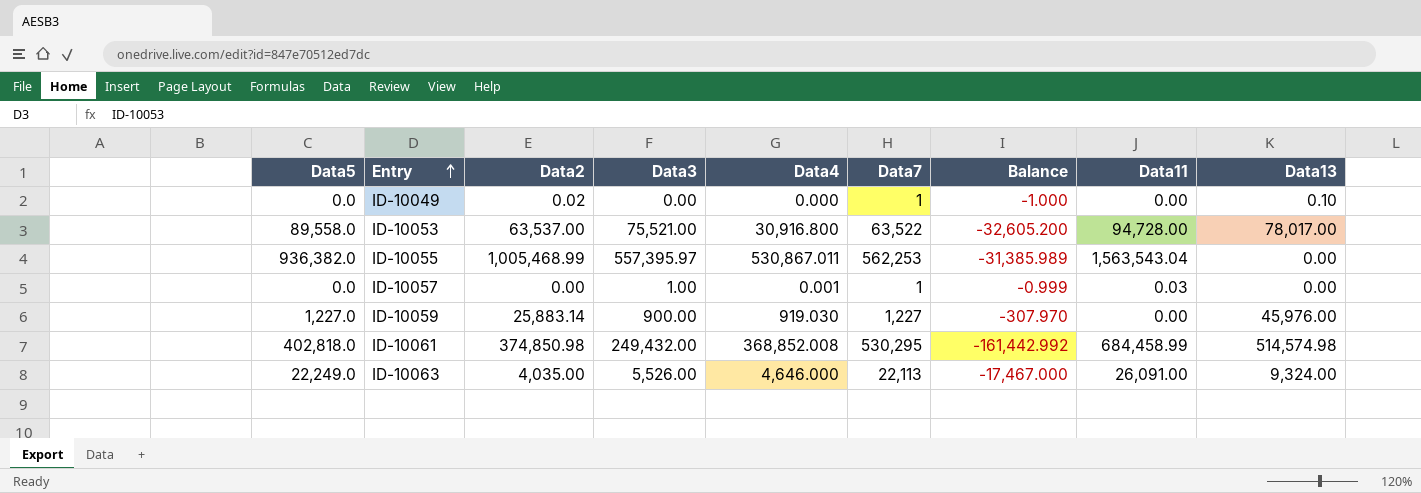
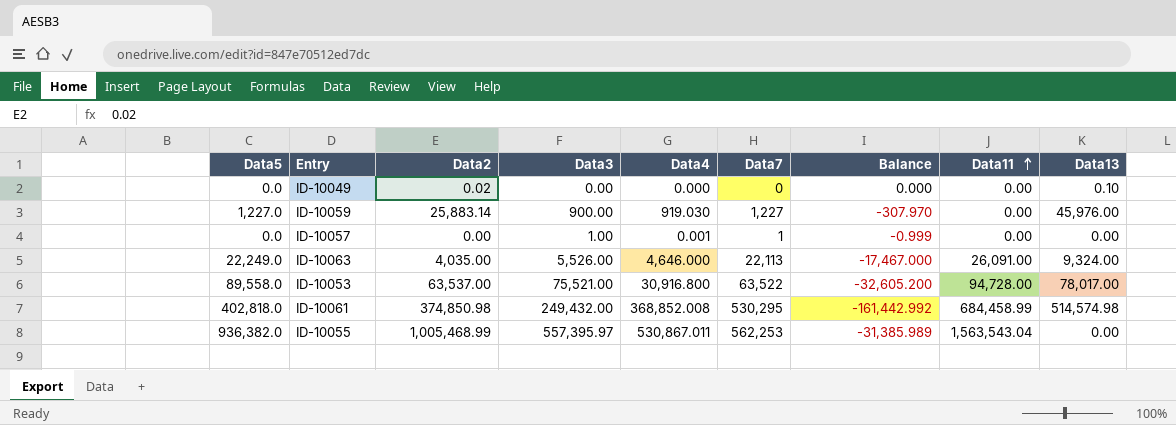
row order: Entry ascending -> Data11 ascending
ID-10049 | Data7: 1 -> 0
ID-10049 | Balance: -1.000 -> 0.000
ID-10057 | Data11: 0.03 -> 0.00

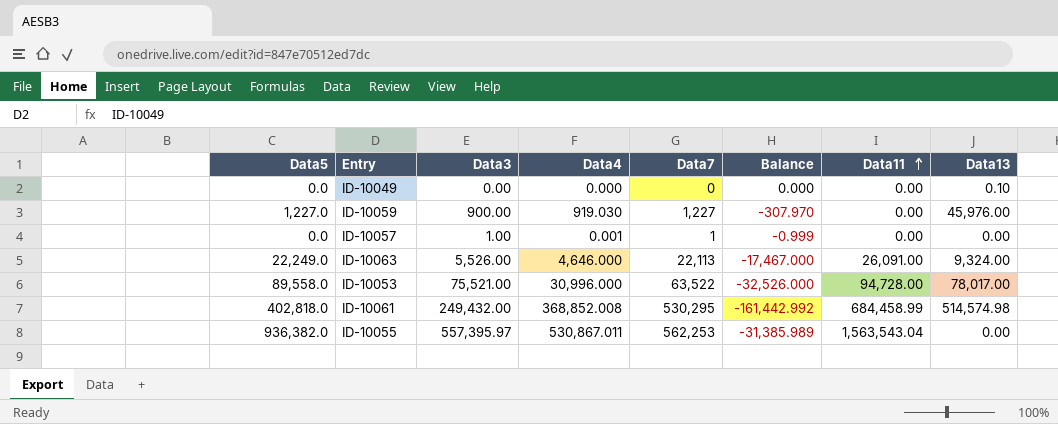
column Data2 | position: 3 -> none
ID-10053 | Data4: 30,916.800 -> 30,996.000
ID-10053 | Balance: -32,605.200 -> -32,526.000

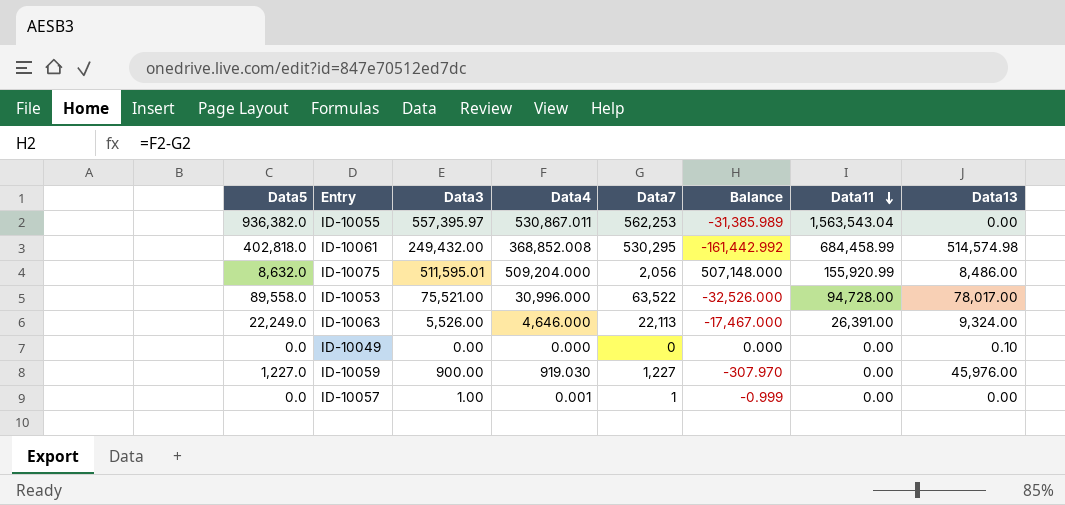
row order: Data11 ascending -> Data11 descending
row ID-10075: none -> 8,632.0 | 511,595.01 | 509,204.000 | 2,056 | 507,148.000 | 155,920.99 | 8,486.00
ID-10063 | Data11: 26,091.00 -> 26,391.00

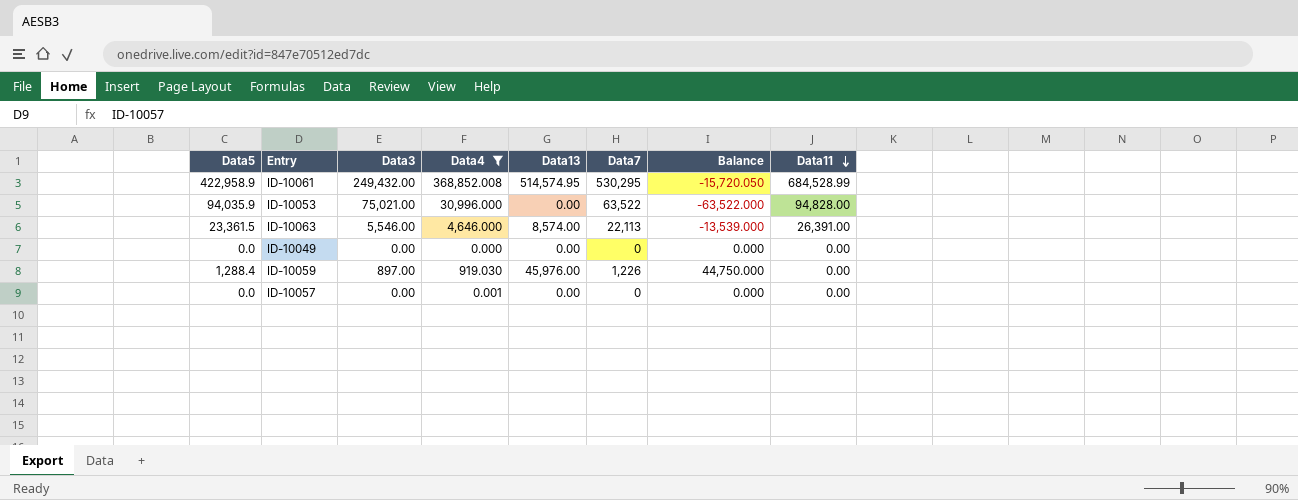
filter: none -> Data4 <= 368,852.008
column Data13 | position: 8 -> 5
column Balance | formula: [Data4] - [Data7] -> [Data13] - [Data7]
ID-10061 | Data5: 402,818.0 -> 422,958.9
ID-10061 | Data13: 514,574.98 -> 514,574.95
ID-10061 | Data11: 684,458.99 -> 684,528.99
ID-10053 | Data5: 89,558.0 -> 94,035.9
ID-10053 | Data3: 75,521.00 -> 75,021.00
ID-10053 | Data13: 78,017.00 -> 0.00
ID-10053 | Data11: 94,728.00 -> 94,828.00
ID-10063 | Data5: 22,249.0 -> 23,361.5
ID-10063 | Data3: 5,526.00 -> 5,546.00
ID-10063 | Data13: 9,324.00 -> 8,574.00
ID-10049 | Data13: 0.10 -> 0.00
ID-10059 | Data5: 1,227.0 -> 1,288.4
ID-10059 | Data3: 900.00 -> 897.00
ID-10059 | Data7: 1,227 -> 1,226
ID-10057 | Data3: 1.00 -> 0.00
ID-10057 | Data7: 1 -> 0

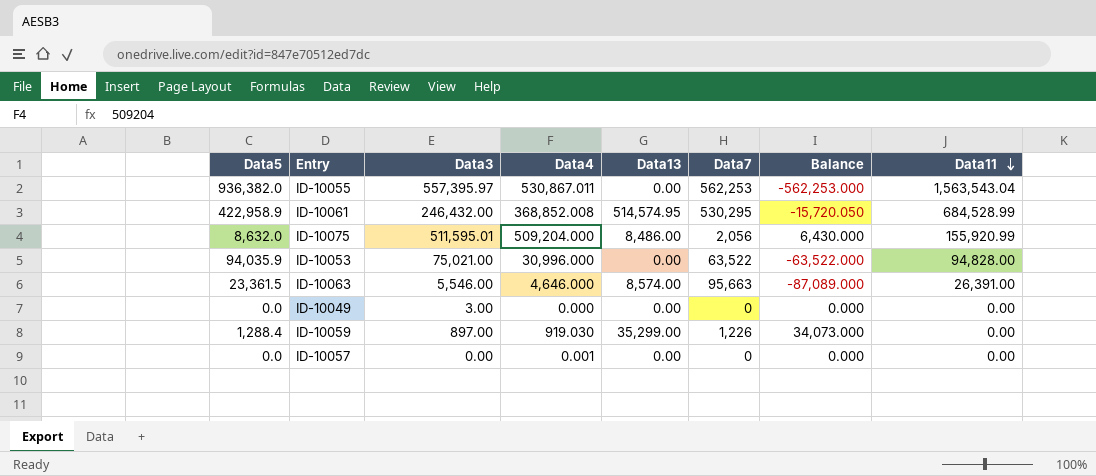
filter: Data4 <= 368,852.008 -> none
ID-10061 | Data3: 249,432.00 -> 246,432.00
ID-10063 | Data7: 22,113 -> 95,663
ID-10063 | Balance: -13,539.000 -> -87,089.000
ID-10049 | Data3: 0.00 -> 3.00
ID-10059 | Data13: 45,976.00 -> 35,299.00
ID-10059 | Balance: 44,750.000 -> 34,073.000

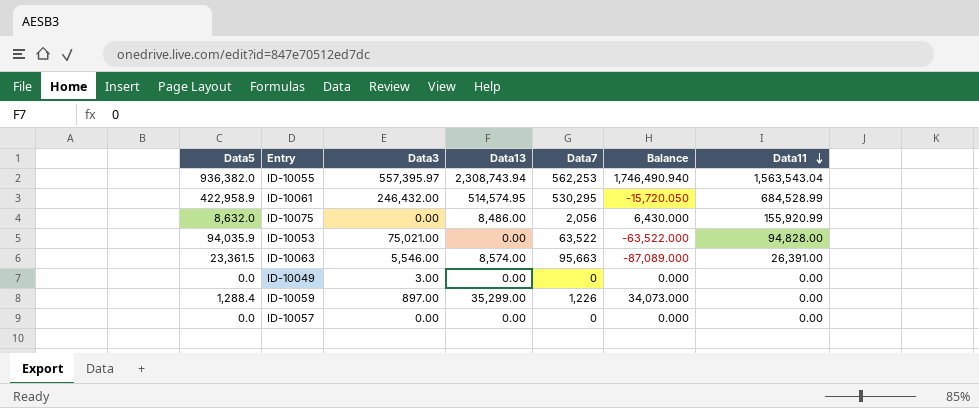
column Data4 | position: 4 -> none
ID-10055 | Data13: 0.00 -> 2,308,743.94
ID-10055 | Balance: -562,253.000 -> 1,746,490.940
ID-10075 | Data3: 511,595.01 -> 0.00

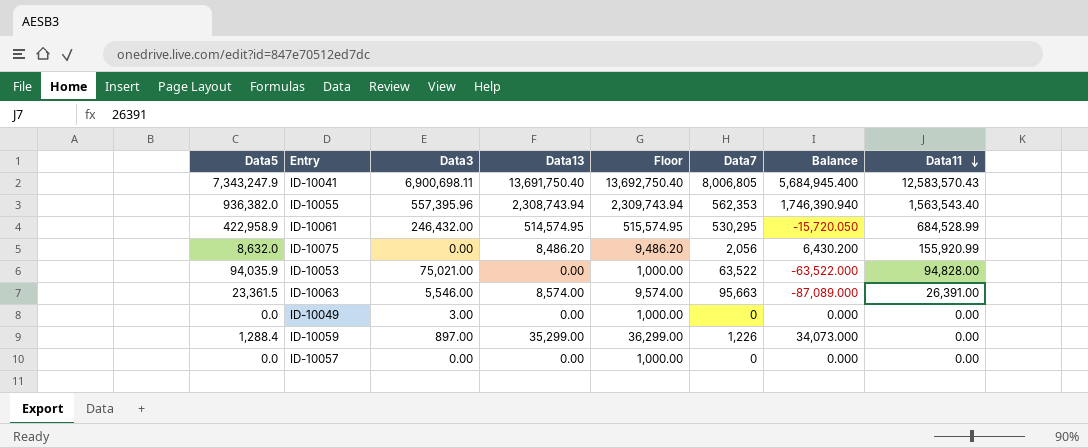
column Floor | formula: none -> [Data13] + 1000
row ID-10041: none -> 7,343,247.9 | 6,900,698.11 | 13,691,750.40 | 13,692,750.40 | 8,006,805 | 5,684,945.400 | 12,583,570.43
ID-10055 | Data3: 557,395.97 -> 557,395.96
ID-10055 | Data7: 562,253 -> 562,353
ID-10055 | Balance: 1,746,490.940 -> 1,746,390.940
ID-10055 | Data11: 1,563,543.04 -> 1,563,543.40
ID-10075 | Data13: 8,486.00 -> 8,486.20
ID-10075 | Balance: 6,430.000 -> 6,430.200

